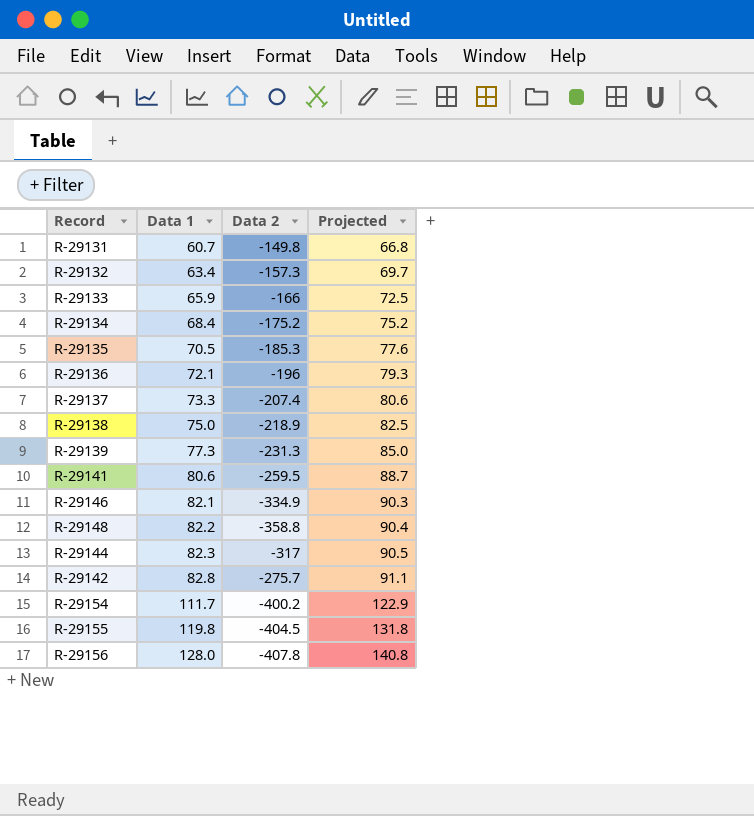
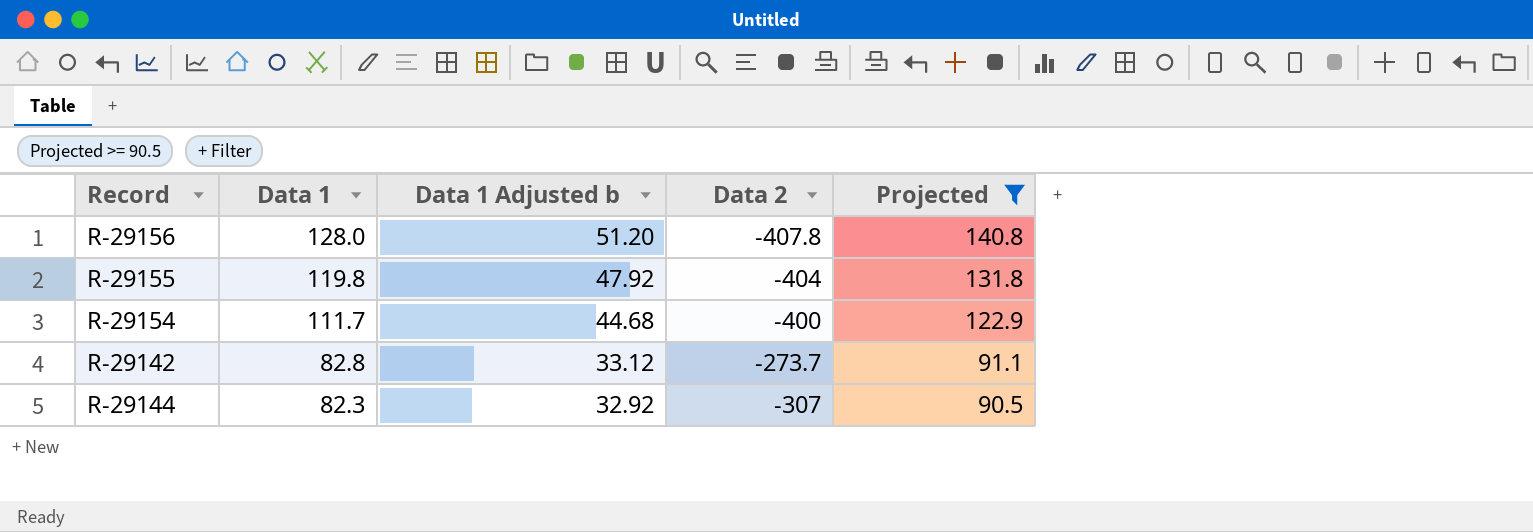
filter: none -> Projected >= 90.5
row order: Data 1 ascending -> Data 1 descending
column Data 1 Adjusted b | formula: none -> [Data 1] * 0.4
R-29155 | Data 2: -404.5 -> -404
R-29154 | Data 2: -400.2 -> -400
R-29142 | Data 2: -275.7 -> -273.7
R-29144 | Data 2: -317 -> -307

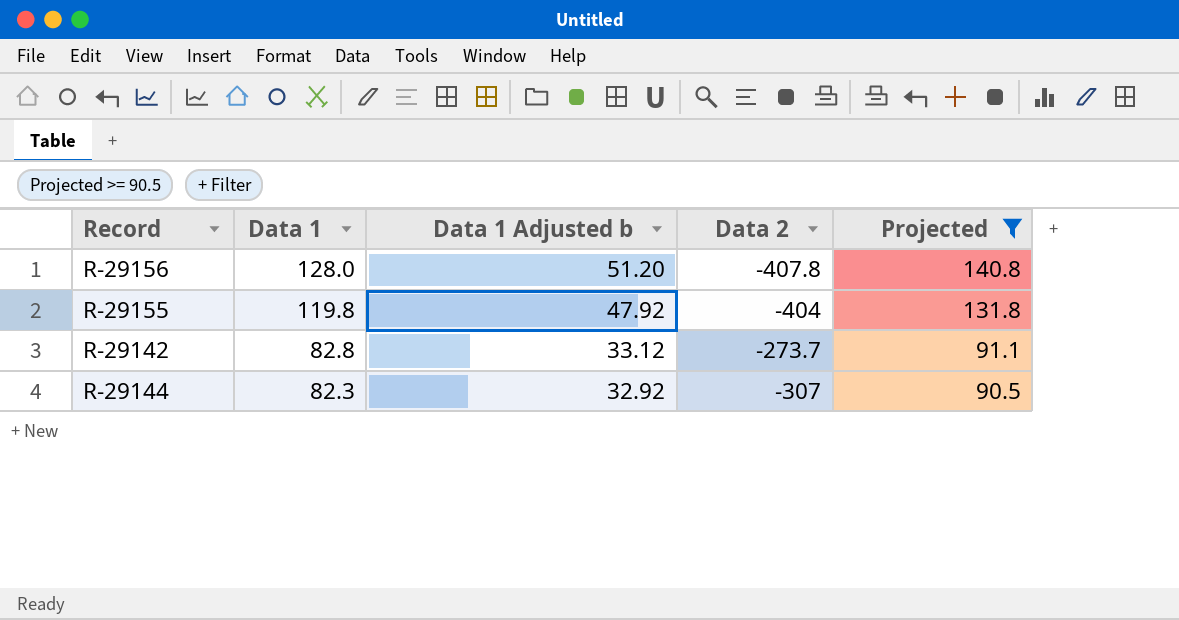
row R-29154: 111.7 | 44.68 | -400 | 122.9 -> none

